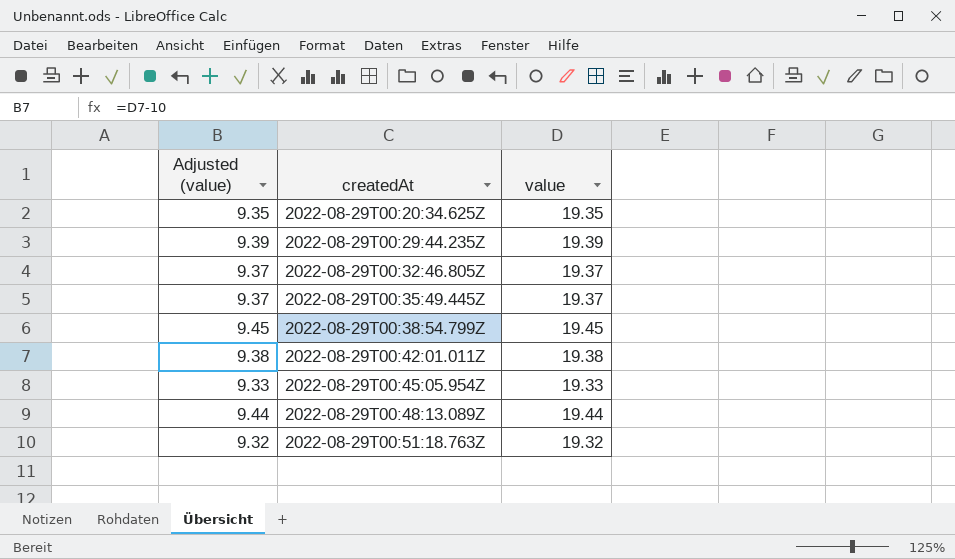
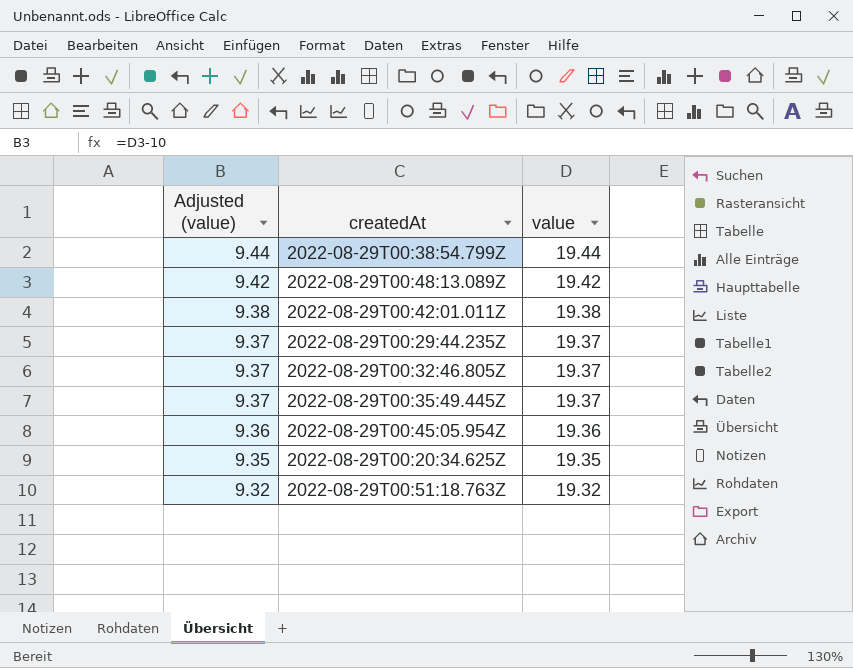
row order: createdAt ascending -> Adjusted (value) descending
2022-08-29T00:38:54.799Z | Adjusted (value): 9.45 -> 9.44
2022-08-29T00:38:54.799Z | value: 19.45 -> 19.44
2022-08-29T00:48:13.089Z | Adjusted (value): 9.44 -> 9.42
2022-08-29T00:48:13.089Z | value: 19.44 -> 19.42
2022-08-29T00:29:44.235Z | Adjusted (value): 9.39 -> 9.37
2022-08-29T00:29:44.235Z | value: 19.39 -> 19.37
2022-08-29T00:45:05.954Z | Adjusted (value): 9.33 -> 9.36
2022-08-29T00:45:05.954Z | value: 19.33 -> 19.36

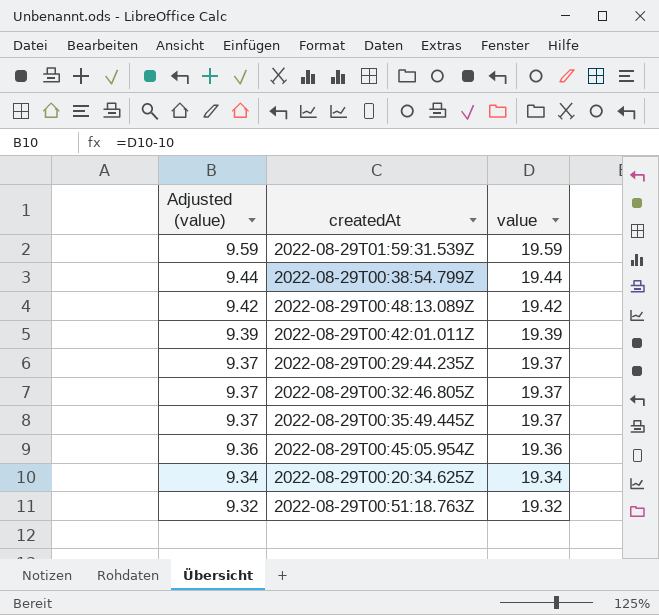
row 2022-08-29T01:59:31.539Z: none -> 9.59 | 19.59
2022-08-29T00:42:01.011Z | Adjusted (value): 9.38 -> 9.39
2022-08-29T00:42:01.011Z | value: 19.38 -> 19.39
2022-08-29T00:20:34.625Z | Adjusted (value): 9.35 -> 9.34
2022-08-29T00:20:34.625Z | value: 19.35 -> 19.34

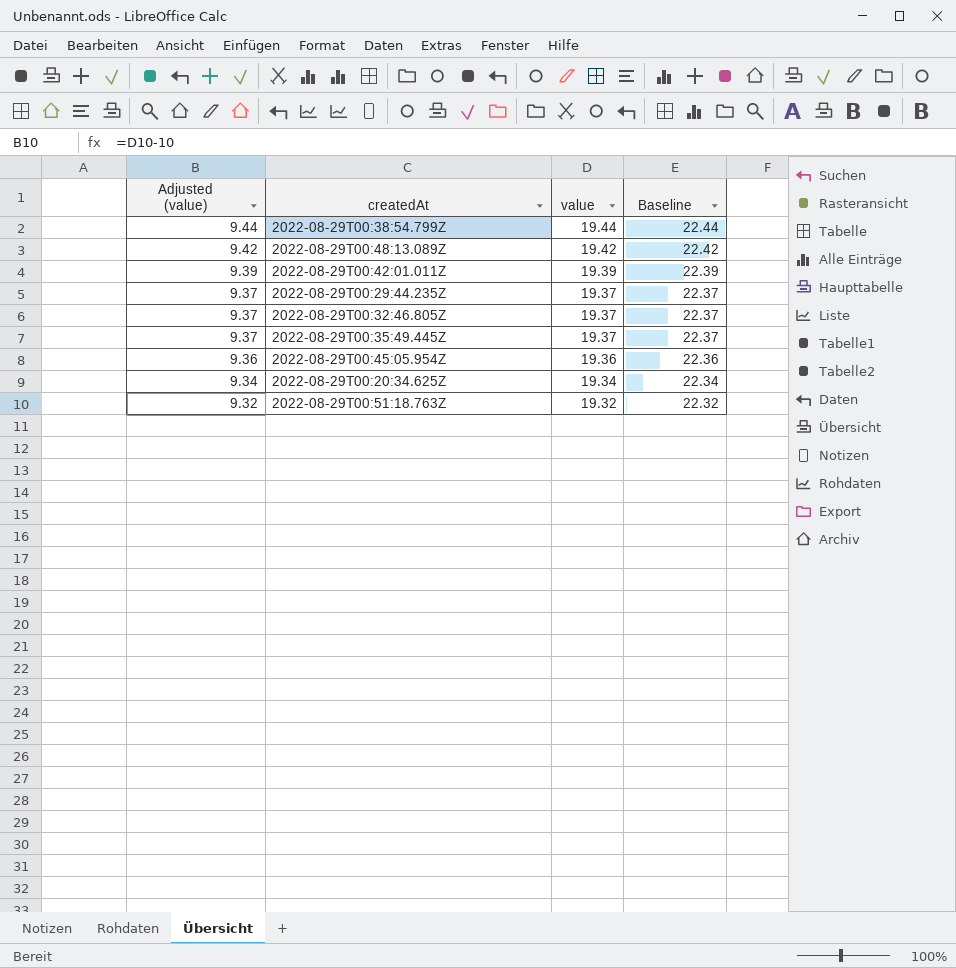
column Baseline | formula: none -> [value] + 3
row 2022-08-29T01:59:31.539Z: 9.59 | 19.59 -> none

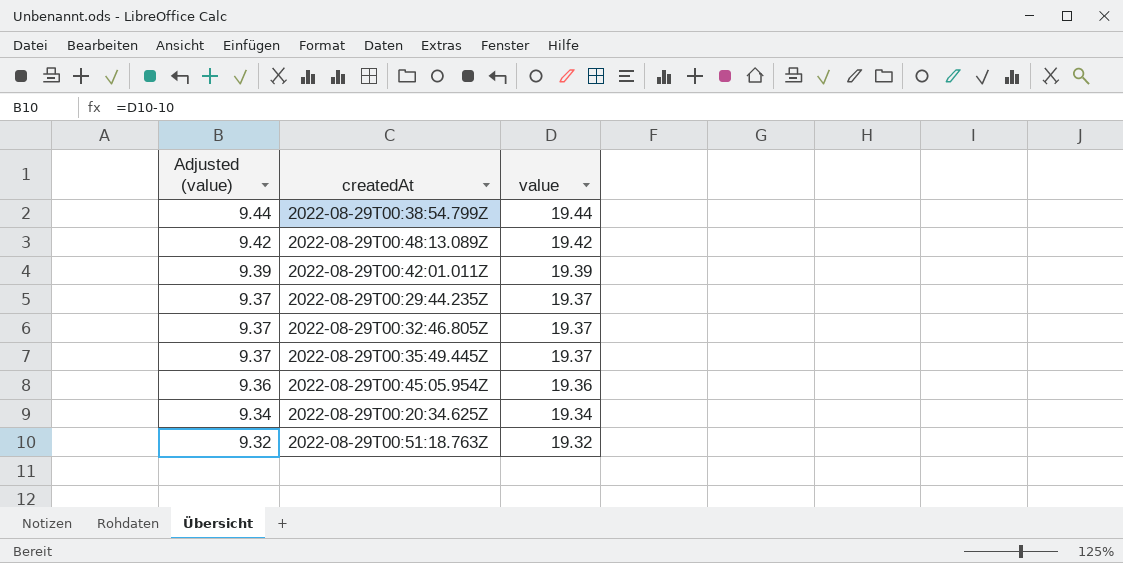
column Baseline | formula: [value] + 3 -> none

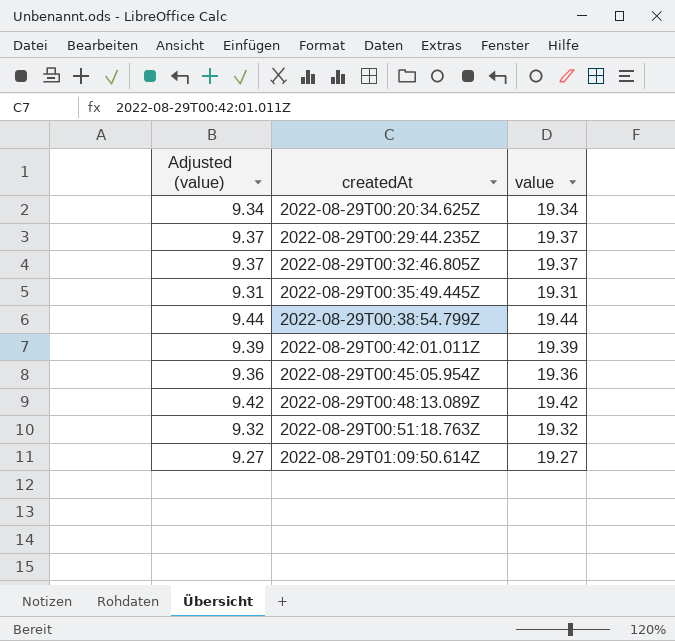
row order: Adjusted (value) descending -> createdAt ascending
2022-08-29T00:35:49.445Z | Adjusted (value): 9.37 -> 9.31
2022-08-29T00:35:49.445Z | value: 19.37 -> 19.31
row 2022-08-29T01:09:50.614Z: none -> 9.27 | 19.27

